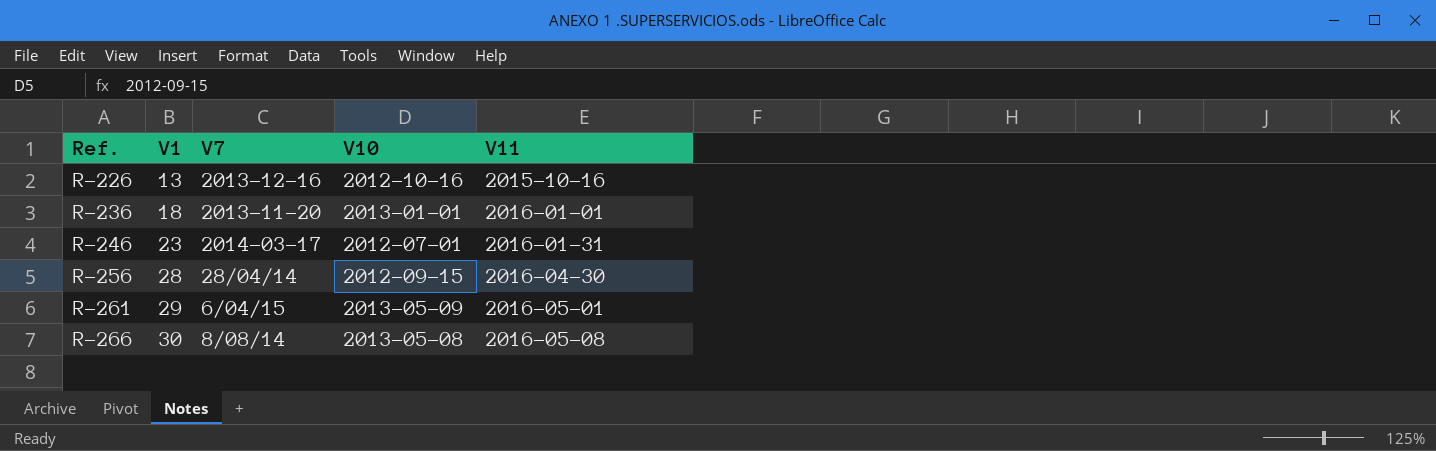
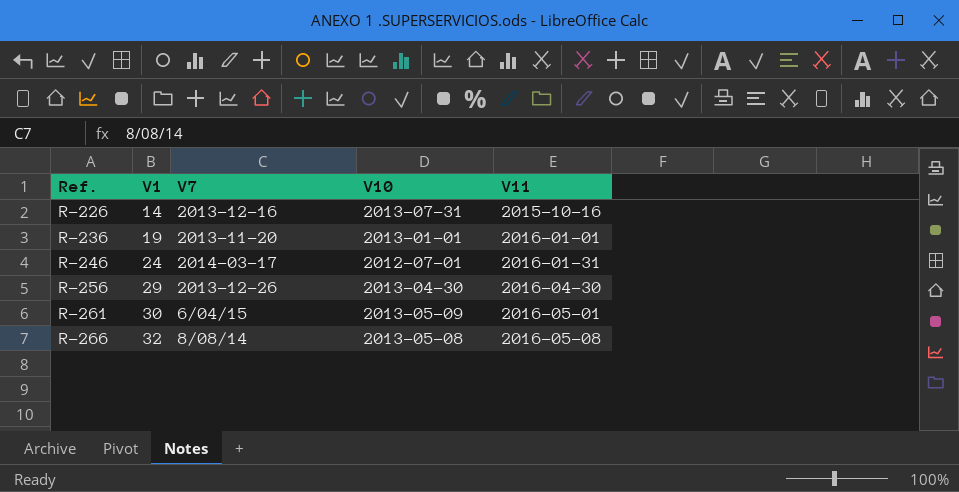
R-226 | V1: 13 -> 14
R-226 | V10: 2012-10-16 -> 2013-07-31
R-236 | V1: 18 -> 19
R-246 | V1: 23 -> 24
R-256 | V1: 28 -> 29
R-256 | V7: 28/04/14 -> 2013-12-26
R-256 | V10: 2012-09-15 -> 2013-04-30
R-261 | V1: 29 -> 30
R-266 | V1: 30 -> 32

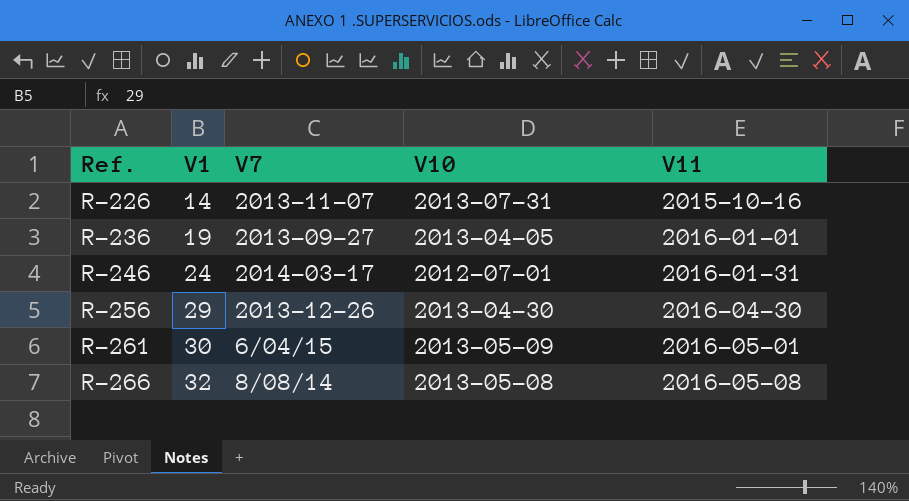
R-226 | V7: 2013-12-16 -> 2013-11-07
R-236 | V7: 2013-11-20 -> 2013-09-27
R-236 | V10: 2013-01-01 -> 2013-04-05

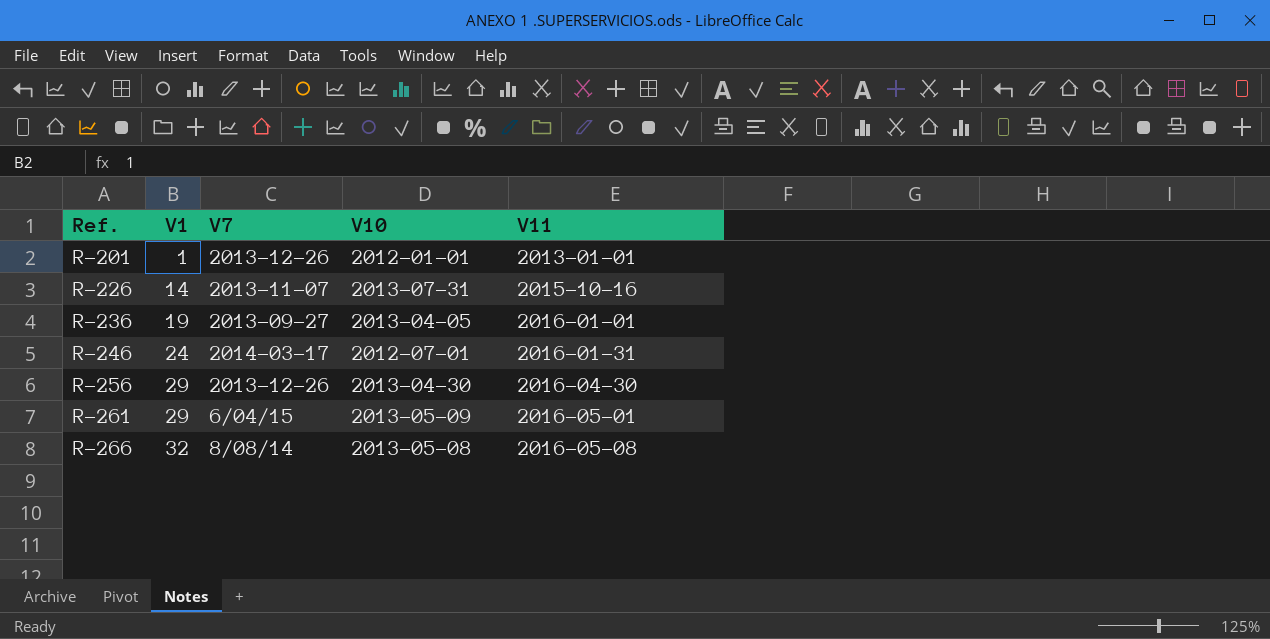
row R-201: none -> 1 | 2013-12-26 | 2012-01-01 | 2013-01-01
R-261 | V1: 30 -> 29

